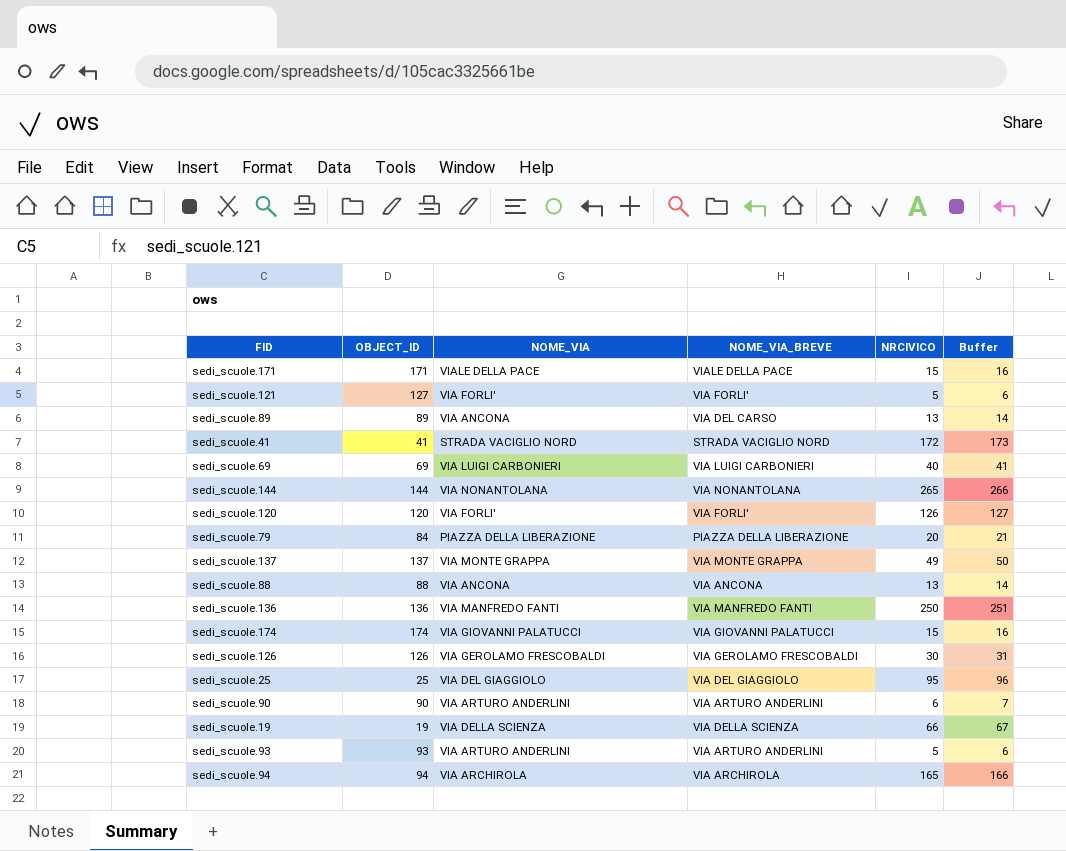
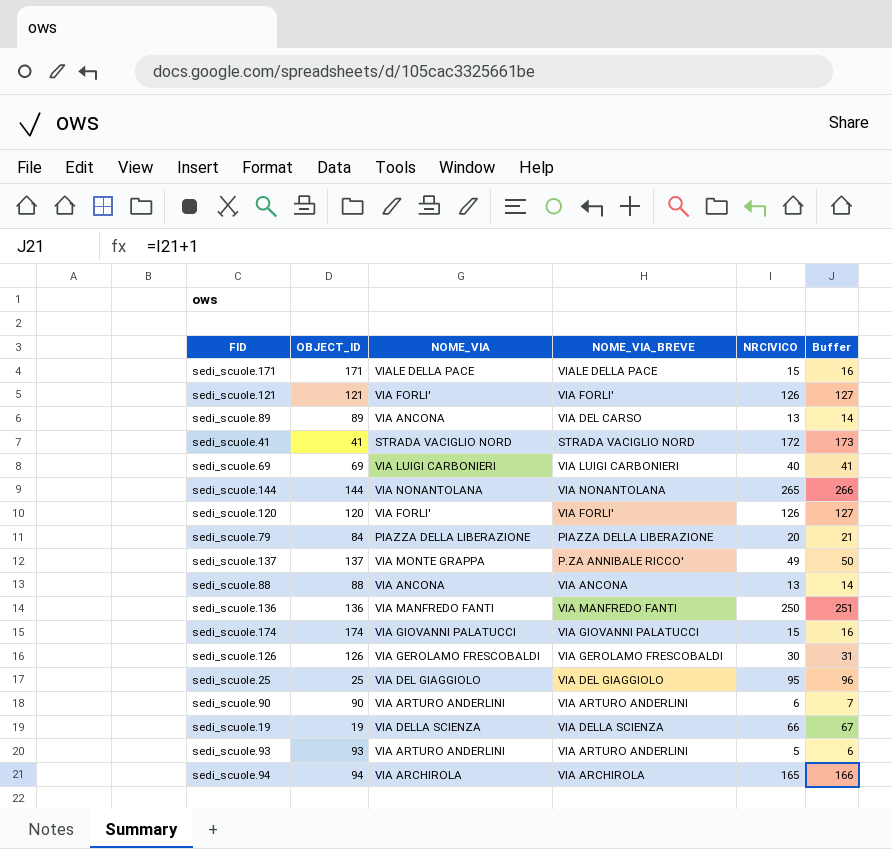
sedi_scuole.121 | OBJECT_ID: 127 -> 121
sedi_scuole.121 | NRCIVICO: 5 -> 126
sedi_scuole.121 | Buffer: 6 -> 127
sedi_scuole.137 | NOME_VIA_BREVE: VIA MONTE GRAPPA -> P.ZA ANNIBALE RICCO'

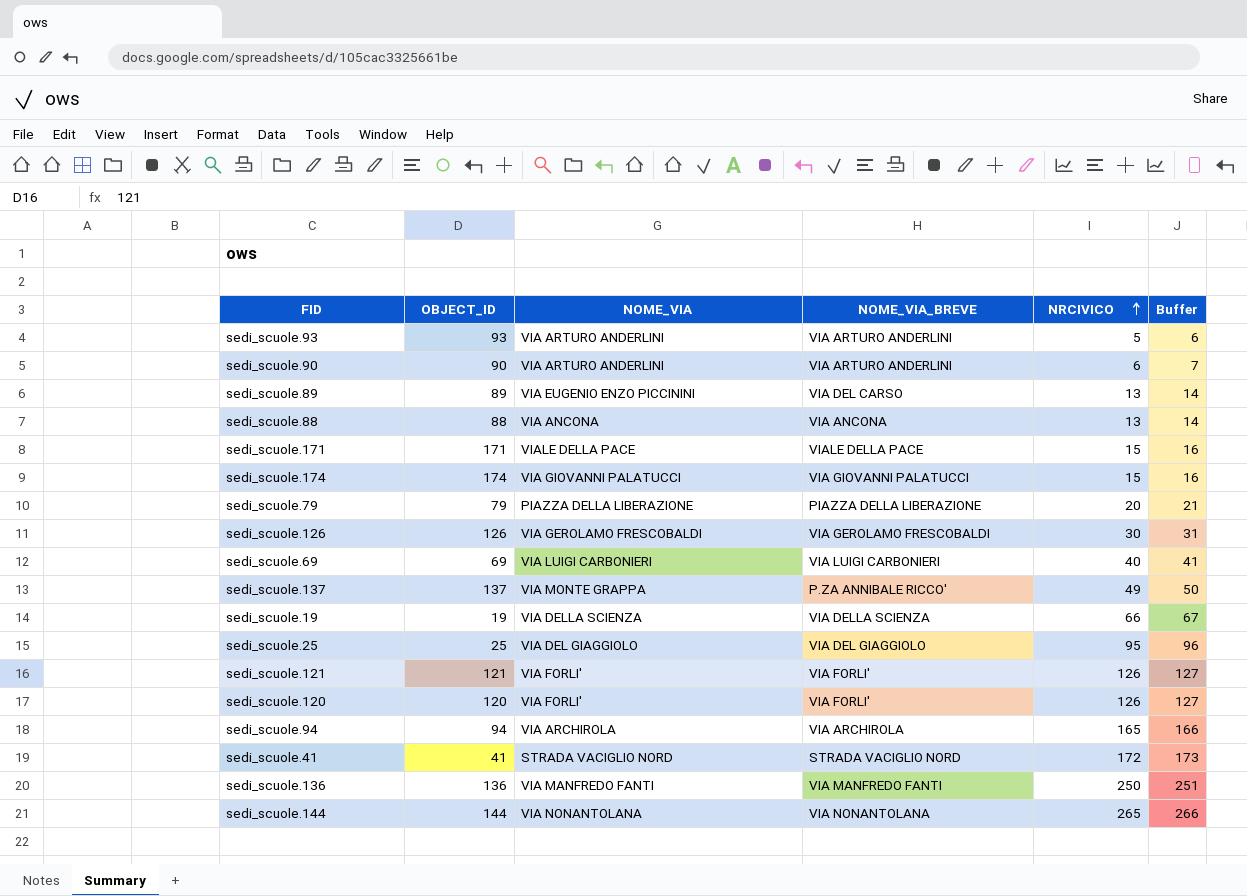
row order: none -> NRCIVICO ascending
sedi_scuole.89 | NOME_VIA: VIA ANCONA -> VIA EUGENIO ENZO PICCININI
sedi_scuole.79 | OBJECT_ID: 84 -> 79

